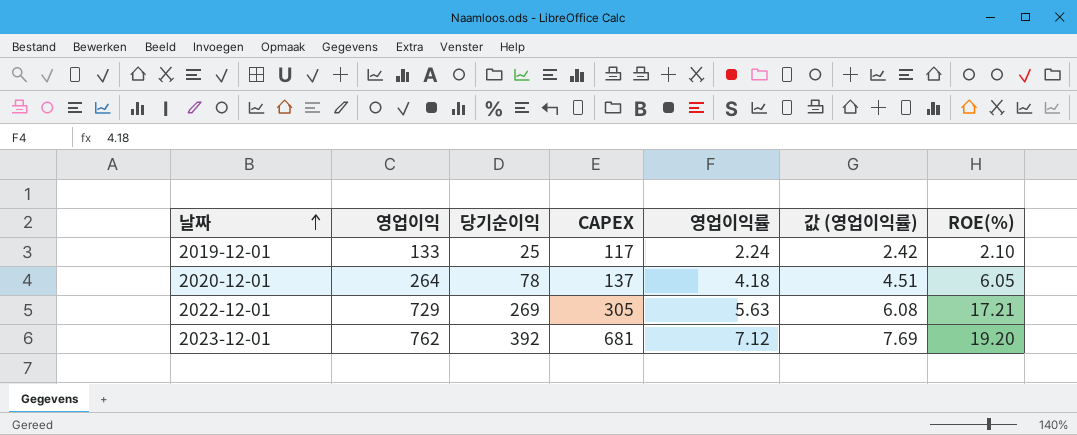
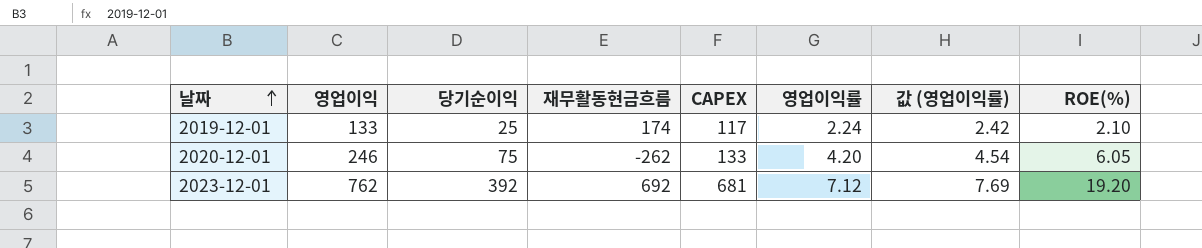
column 재무활동현금흐름 | position: none -> 4
row 2022-12-01: 729 | 269 | 305 | 5.63 | 6.08 | 17.21 -> none
2020-12-01 | 영업이익: 264 -> 246
2020-12-01 | 당기순이익: 78 -> 75
2020-12-01 | CAPEX: 137 -> 133
2020-12-01 | 영업이익률: 4.18 -> 4.20
2020-12-01 | 값 (영업이익률): 4.51 -> 4.54

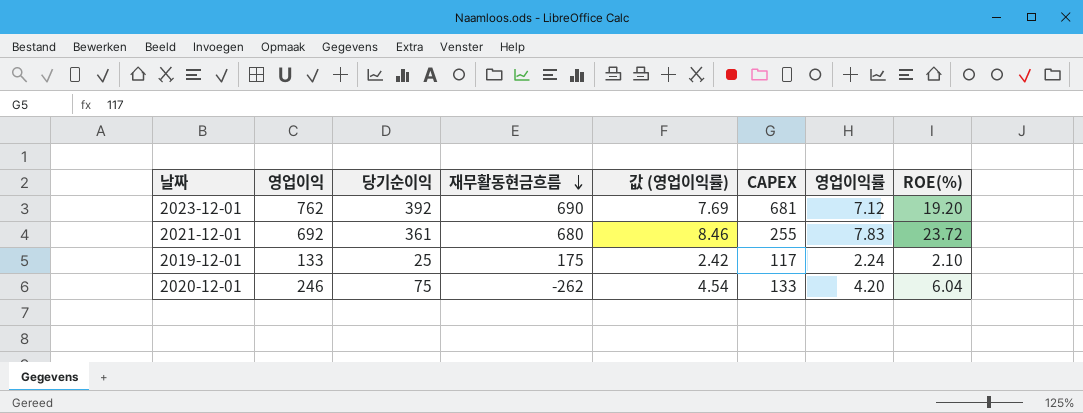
row order: 날짜 ascending -> 재무활동현금흐름 descending
column 값 (영업이익률) | position: 7 -> 5
2023-12-01 | 재무활동현금흐름: 692 -> 690
row 2021-12-01: none -> 692 | 361 | 680 | 8.46 | 255 | 7.83 | 23.72
2019-12-01 | 재무활동현금흐름: 174 -> 175
2020-12-01 | ROE(%): 6.05 -> 6.04

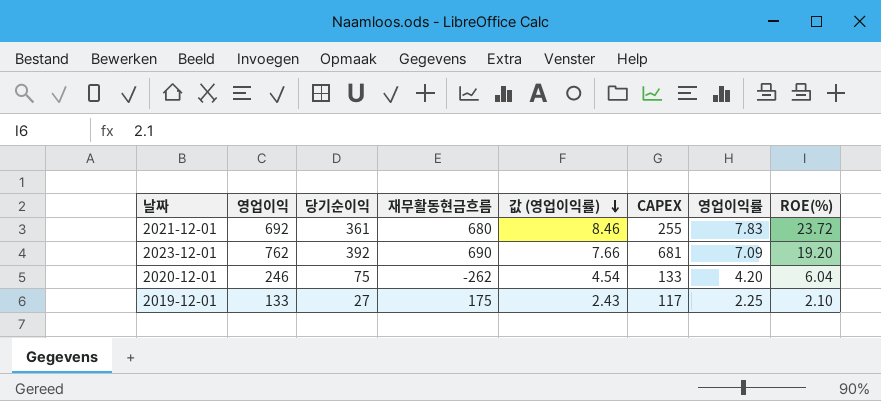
row order: 재무활동현금흐름 descending -> 값 (영업이익률) descending
2023-12-01 | 값 (영업이익률): 7.69 -> 7.66
2023-12-01 | 영업이익률: 7.12 -> 7.09
2019-12-01 | 당기순이익: 25 -> 27
2019-12-01 | 값 (영업이익률): 2.42 -> 2.43
2019-12-01 | 영업이익률: 2.24 -> 2.25

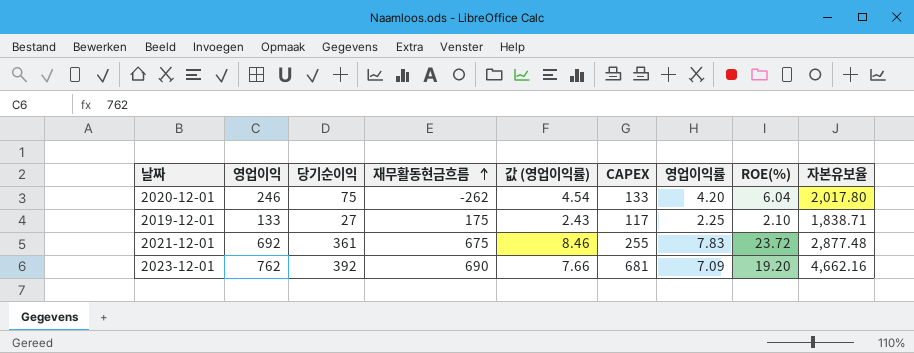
row order: 값 (영업이익률) descending -> 재무활동현금흐름 ascending
column 자본유보율 | position: none -> 9
2021-12-01 | 재무활동현금흐름: 680 -> 675

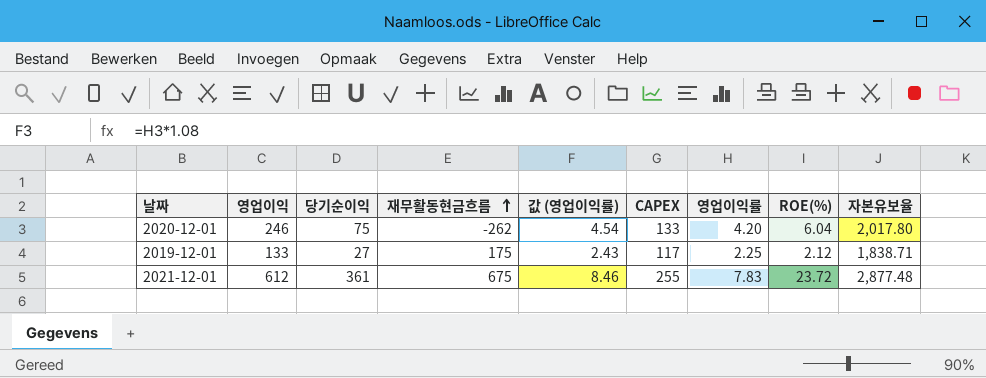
row 2023-12-01: 762 | 392 | 690 | 7.66 | 681 | 7.09 | 19.20 | 4,662.16 -> none
2019-12-01 | ROE(%): 2.10 -> 2.12
2021-12-01 | 영업이익: 692 -> 612

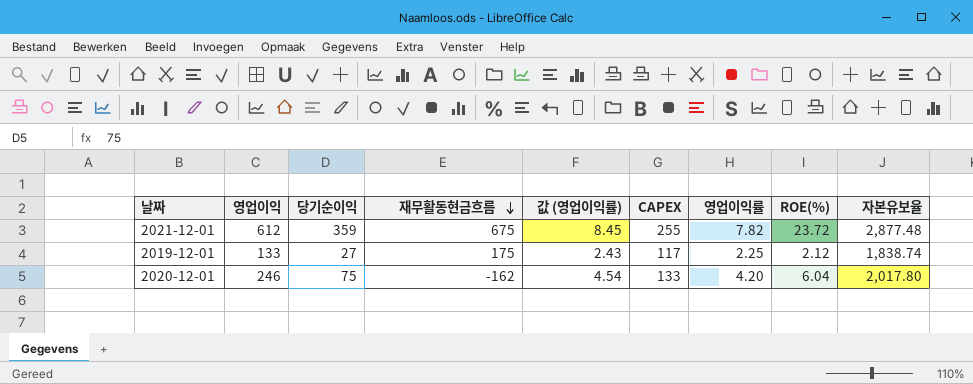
row order: 재무활동현금흐름 ascending -> 재무활동현금흐름 descending
2021-12-01 | 당기순이익: 361 -> 359
2021-12-01 | 값 (영업이익률): 8.46 -> 8.45
2021-12-01 | 영업이익률: 7.83 -> 7.82
2019-12-01 | 자본유보율: 1,838.71 -> 1,838.74
2020-12-01 | 재무활동현금흐름: -262 -> -162

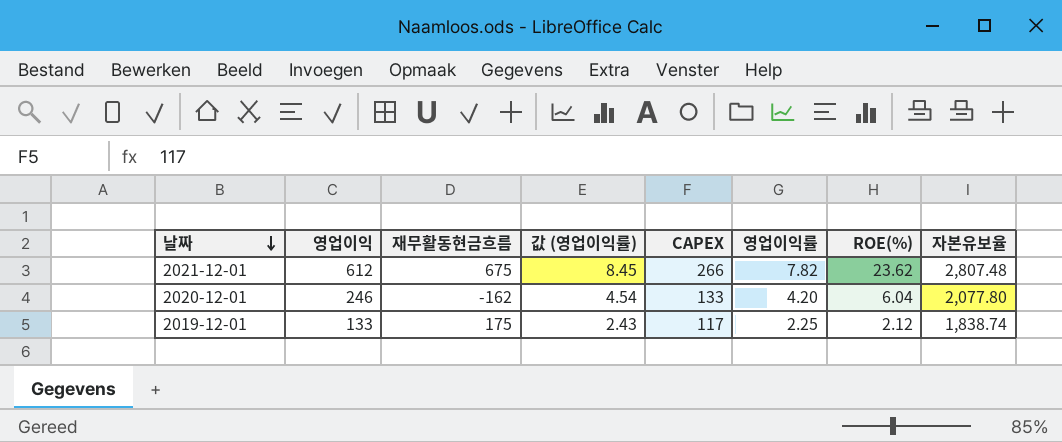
row order: 재무활동현금흐름 descending -> 날짜 descending
column 당기순이익 | position: 3 -> none
2021-12-01 | CAPEX: 255 -> 266
2021-12-01 | ROE(%): 23.72 -> 23.62
2021-12-01 | 자본유보율: 2,877.48 -> 2,807.48
2020-12-01 | 자본유보율: 2,017.80 -> 2,077.80

